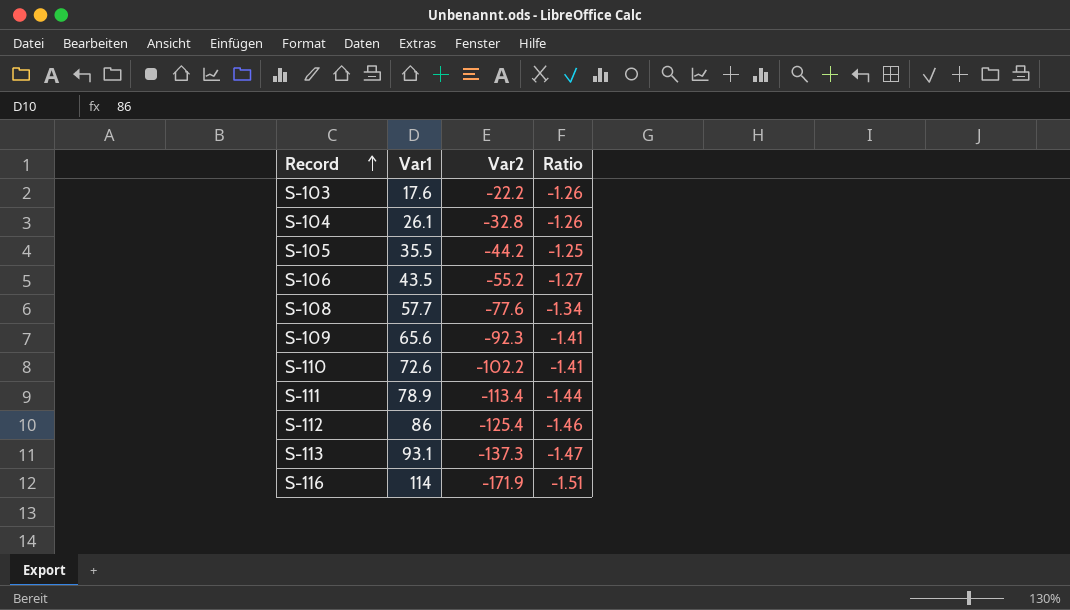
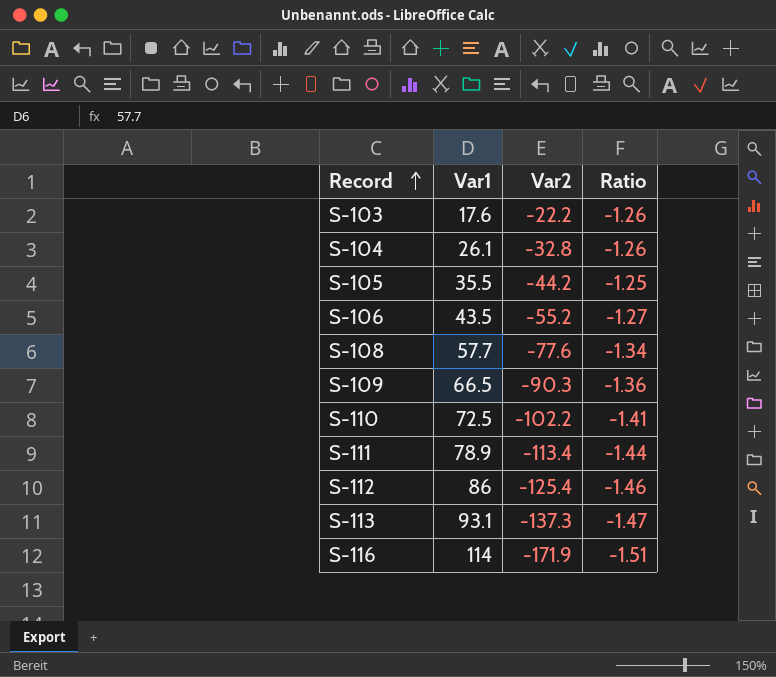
S-109 | Var1: 65.6 -> 66.5
S-109 | Var2: -92.3 -> -90.3
S-109 | Ratio: -1.41 -> -1.36
S-110 | Var1: 72.6 -> 72.5

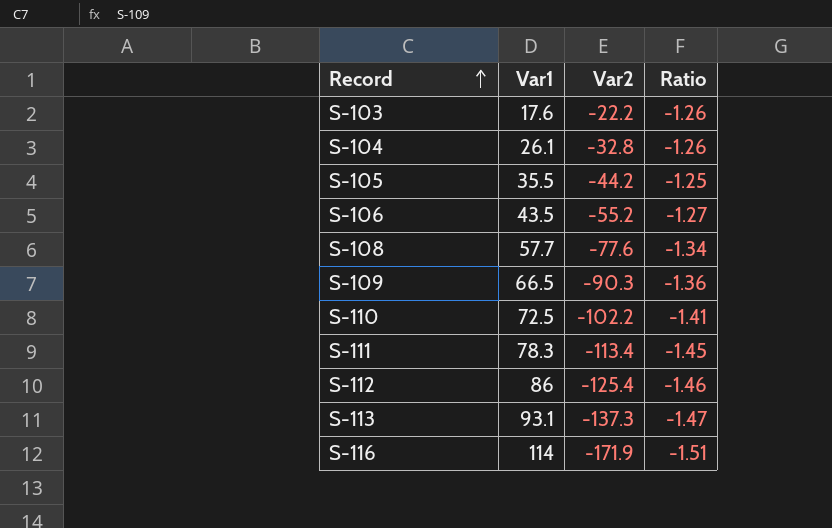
S-111 | Var1: 78.9 -> 78.3
S-111 | Ratio: -1.44 -> -1.45

